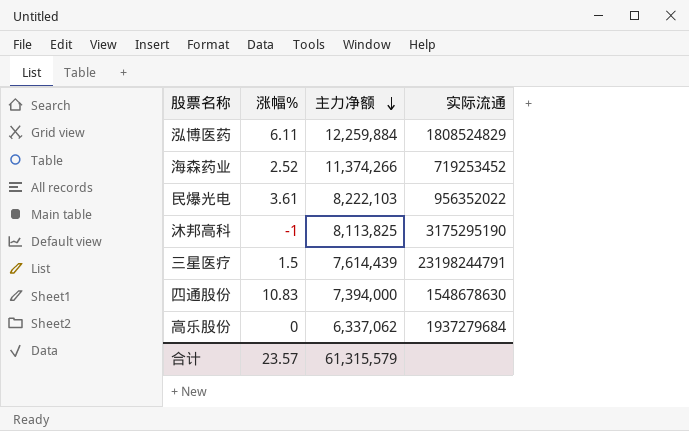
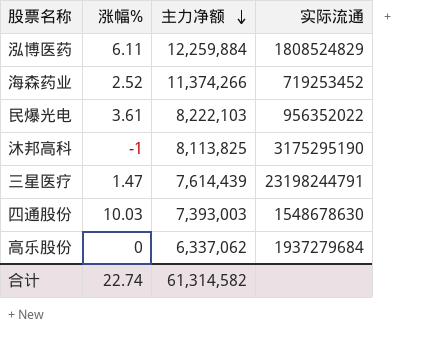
三星医疗 | 涨幅%: 1.5 -> 1.47
四通股份 | 涨幅%: 10.83 -> 10.03
四通股份 | 主力净额: 7,394,000 -> 7,393,003
合计 | 涨幅%: 23.57 -> 22.74
合计 | 主力净额: 61,315,579 -> 61,314,582

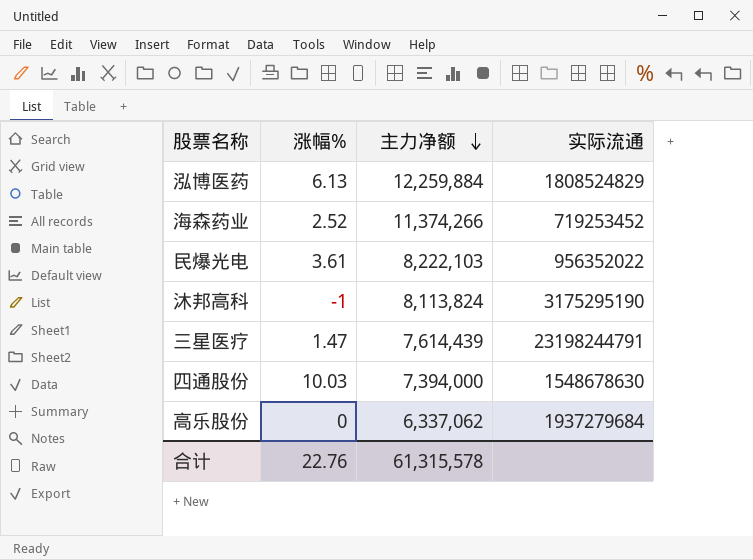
泓博医药 | 涨幅%: 6.11 -> 6.13
沐邦高科 | 主力净额: 8,113,825 -> 8,113,824
四通股份 | 主力净额: 7,393,003 -> 7,394,000
合计 | 涨幅%: 22.74 -> 22.76
合计 | 主力净额: 61,314,582 -> 61,315,578

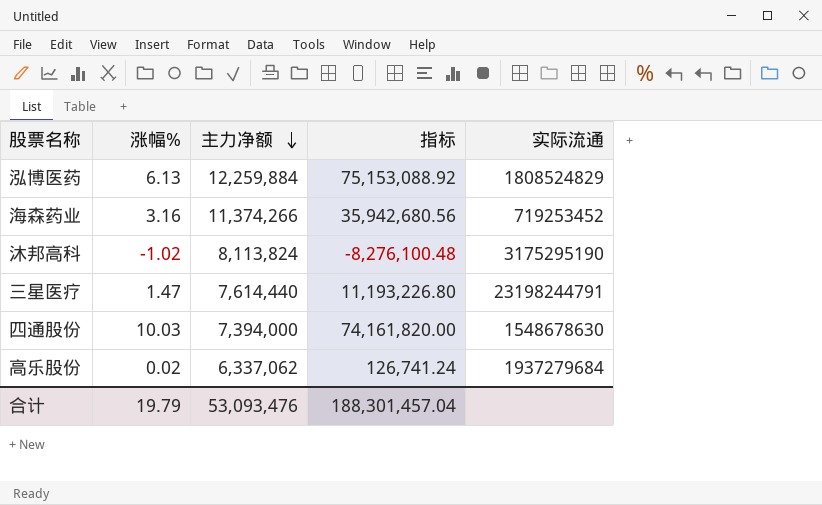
column 指标 | formula: none -> [涨幅%] * [主力净额]
row 民爆光电: 3.61 | 8,222,103 | 956352022 -> none
海森药业 | 涨幅%: 2.52 -> 3.16
沐邦高科 | 涨幅%: -1 -> -1.02
三星医疗 | 主力净额: 7,614,439 -> 7,614,440
高乐股份 | 涨幅%: 0 -> 0.02
合计 | 涨幅%: 22.76 -> 19.79
合计 | 主力净额: 61,315,578 -> 53,093,476

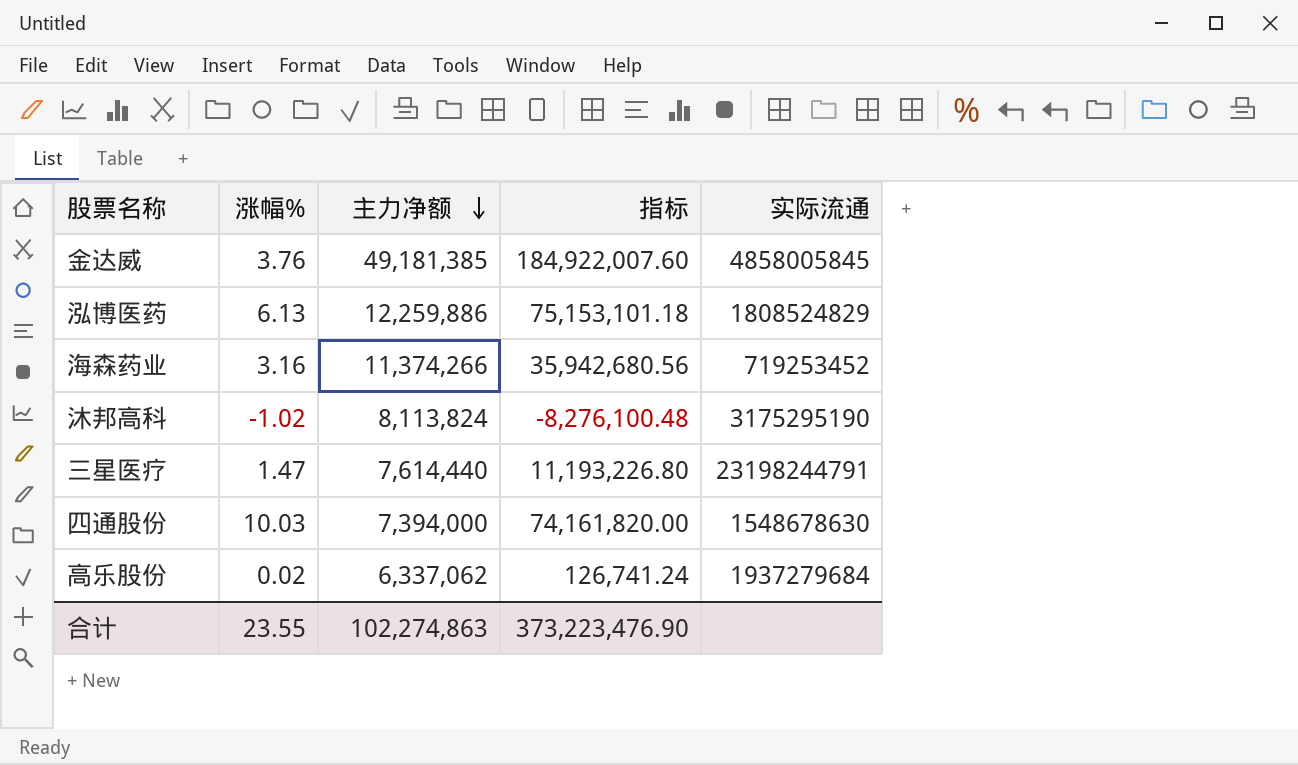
row 金达威: none -> 3.76 | 49,181,385 | 184,922,007.60 | 4858005845
泓博医药 | 主力净额: 12,259,884 -> 12,259,886
泓博医药 | 指标: 75,153,088.92 -> 75,153,101.18
合计 | 涨幅%: 19.79 -> 23.55
合计 | 主力净额: 53,093,476 -> 102,274,863
合计 | 指标: 188,301,457.04 -> 373,223,476.90

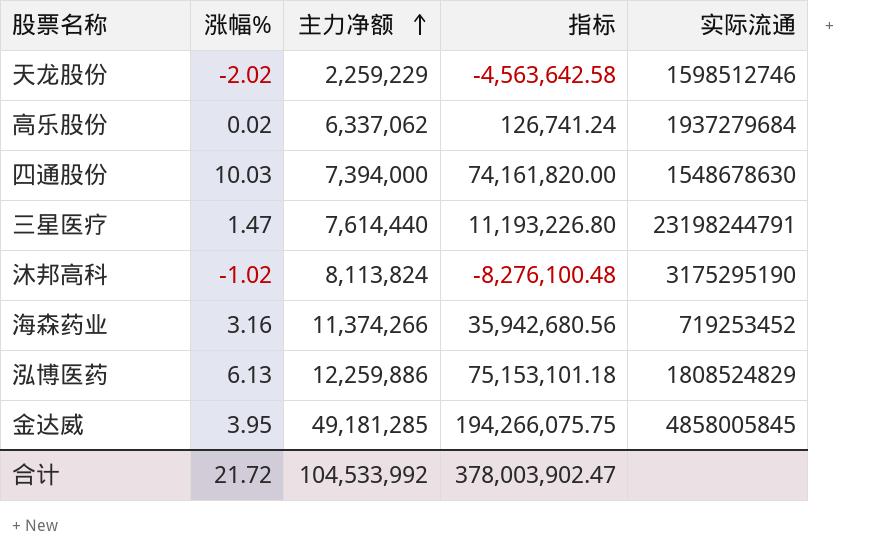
row order: 主力净额 descending -> 主力净额 ascending
row 天龙股份: none -> -2.02 | 2,259,229 | -4,563,642.58 | 1598512746
金达威 | 涨幅%: 3.76 -> 3.95
金达威 | 主力净额: 49,181,385 -> 49,181,285
金达威 | 指标: 184,922,007.60 -> 194,266,075.75
合计 | 涨幅%: 23.55 -> 21.72
合计 | 主力净额: 102,274,863 -> 104,533,992
合计 | 指标: 373,223,476.90 -> 378,003,902.47

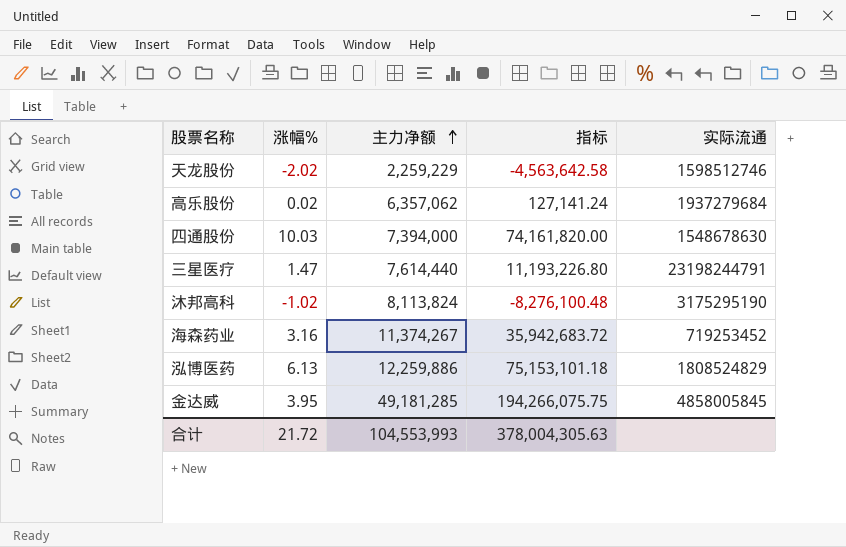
高乐股份 | 主力净额: 6,337,062 -> 6,357,062
高乐股份 | 指标: 126,741.24 -> 127,141.24
海森药业 | 主力净额: 11,374,266 -> 11,374,267
海森药业 | 指标: 35,942,680.56 -> 35,942,683.72
合计 | 主力净额: 104,533,992 -> 104,553,993
合计 | 指标: 378,003,902.47 -> 378,004,305.63

